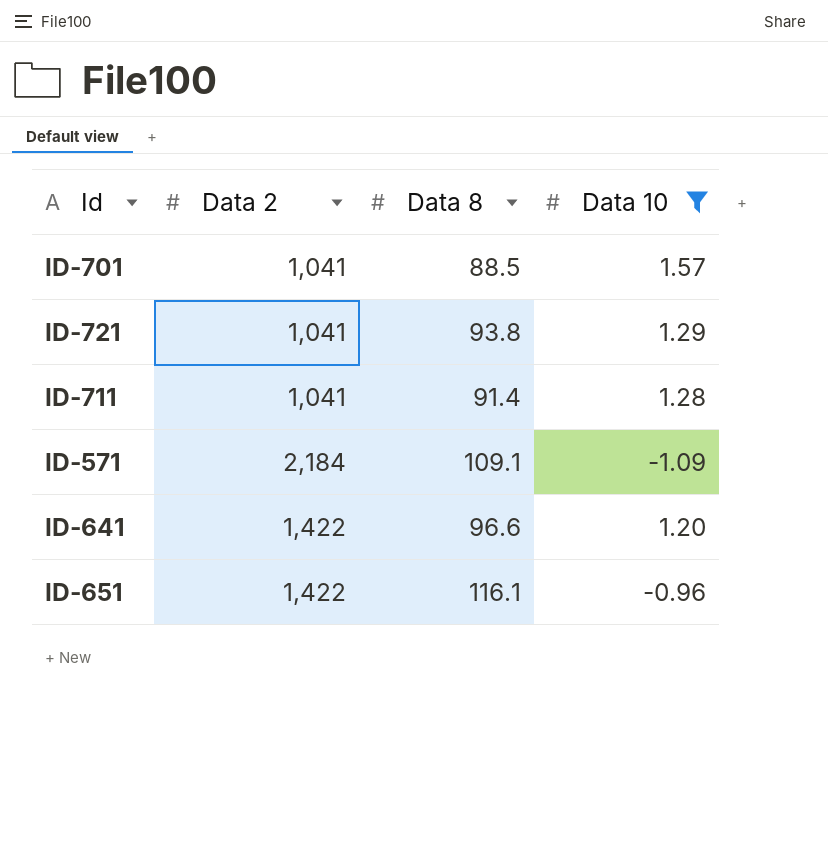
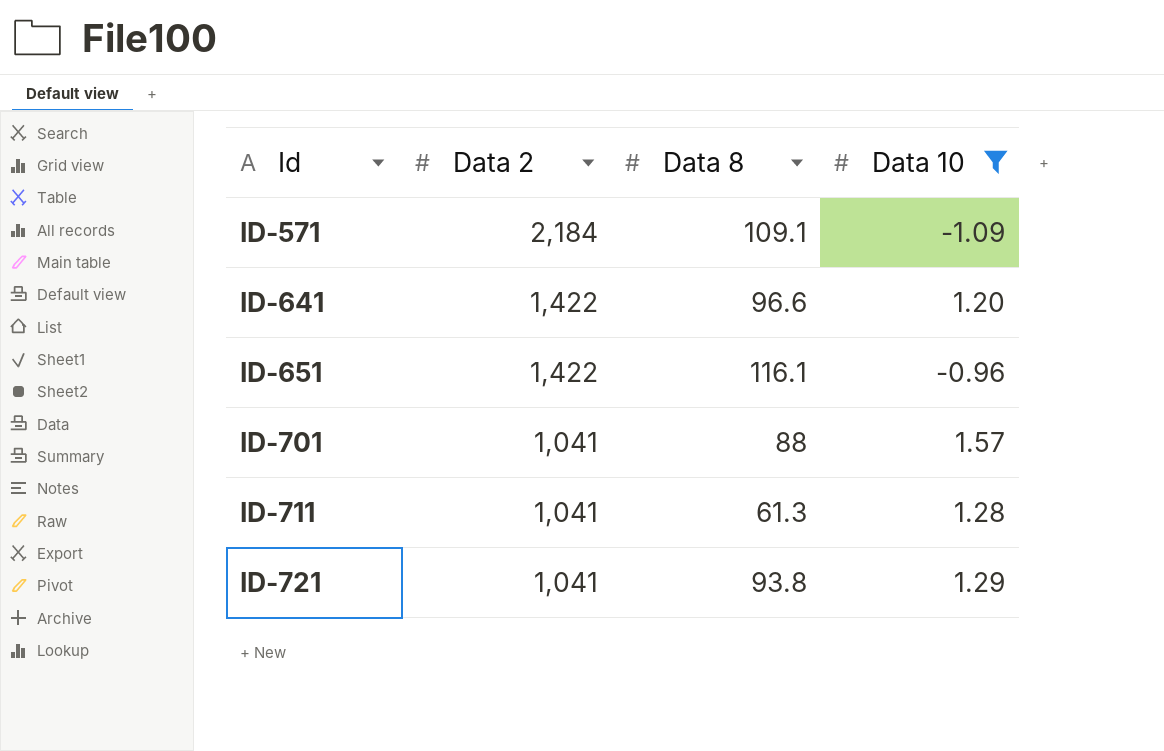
row order: none -> Id ascending
ID-701 | Data 8: 88.5 -> 88
ID-711 | Data 8: 91.4 -> 61.3

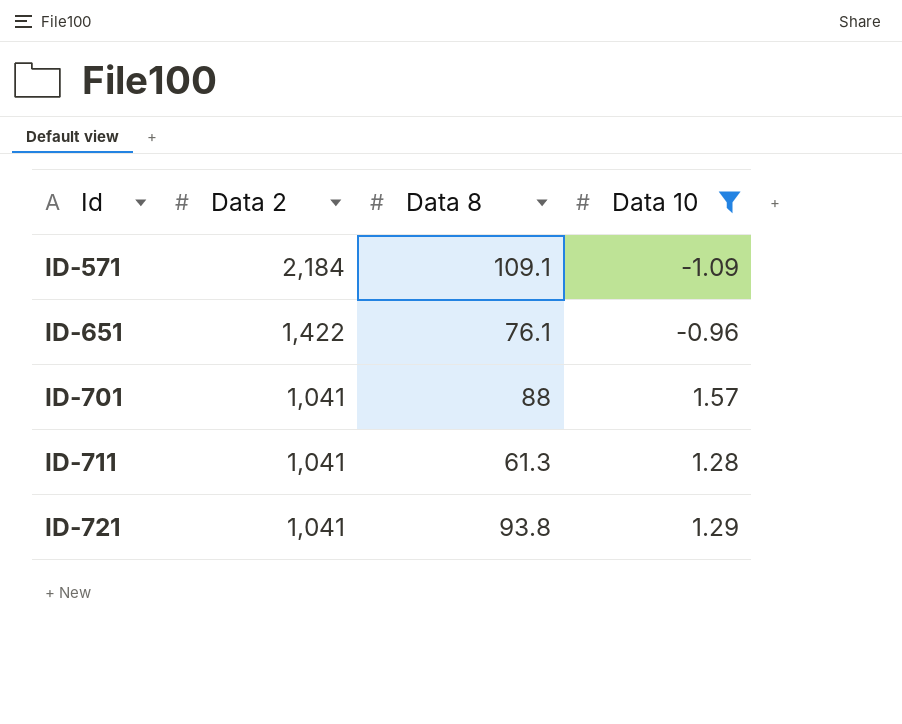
row ID-641: 1,422 | 96.6 | 1.20 -> none
ID-651 | Data 8: 116.1 -> 76.1

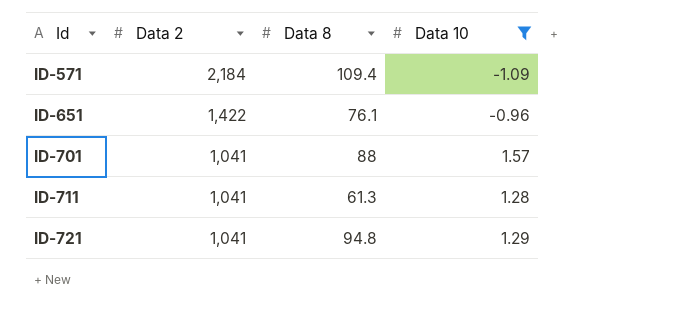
ID-571 | Data 8: 109.1 -> 109.4
ID-721 | Data 8: 93.8 -> 94.8

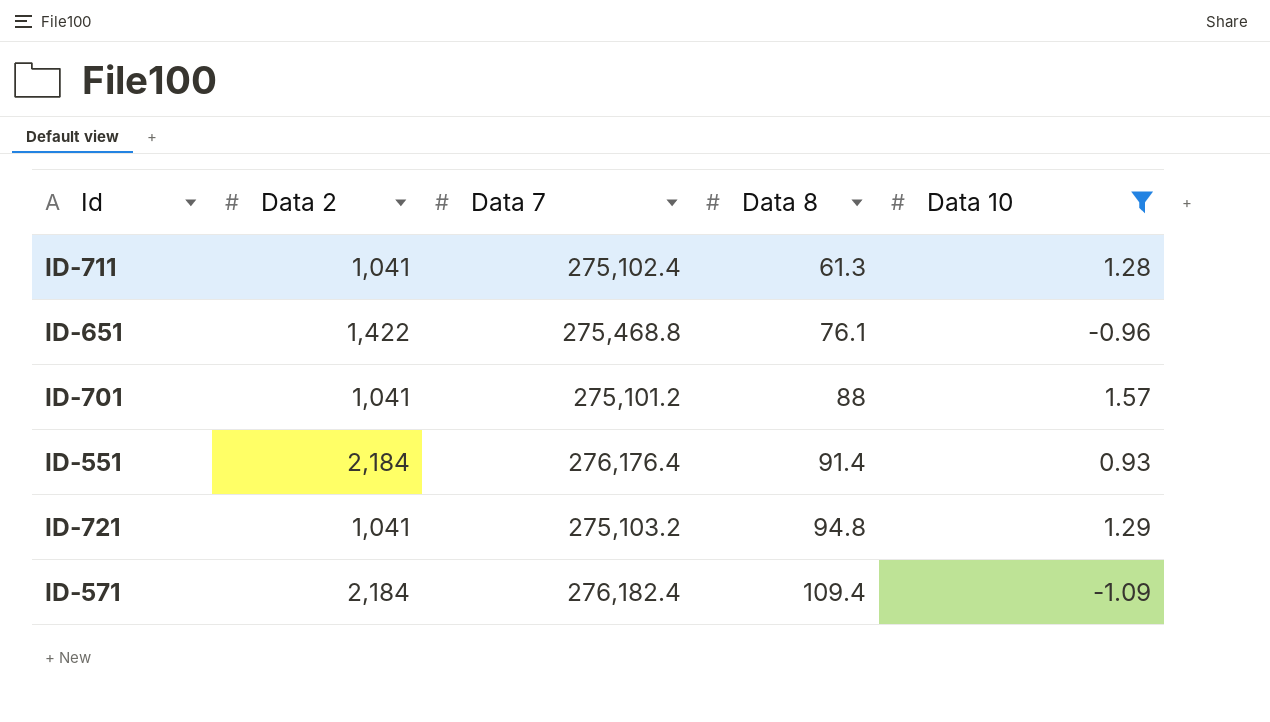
row order: Id ascending -> Data 8 ascending
column Data 7 | position: none -> 3
row ID-551: none -> 2,184 | 276,176.4 | 91.4 | 0.93

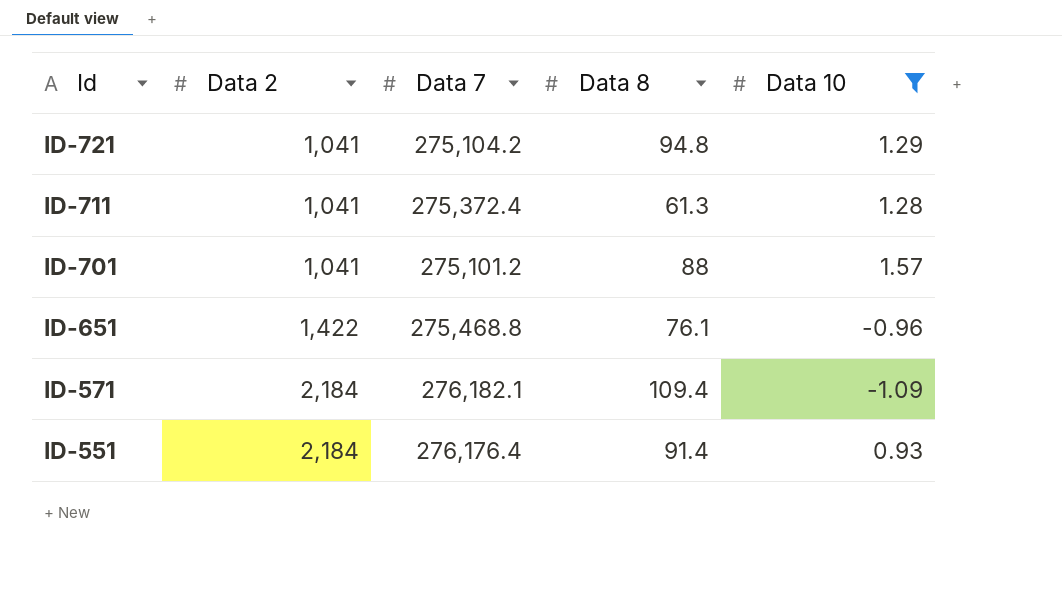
row order: Data 8 ascending -> Id descending
ID-721 | Data 7: 275,103.2 -> 275,104.2
ID-711 | Data 7: 275,102.4 -> 275,372.4
ID-571 | Data 7: 276,182.4 -> 276,182.1

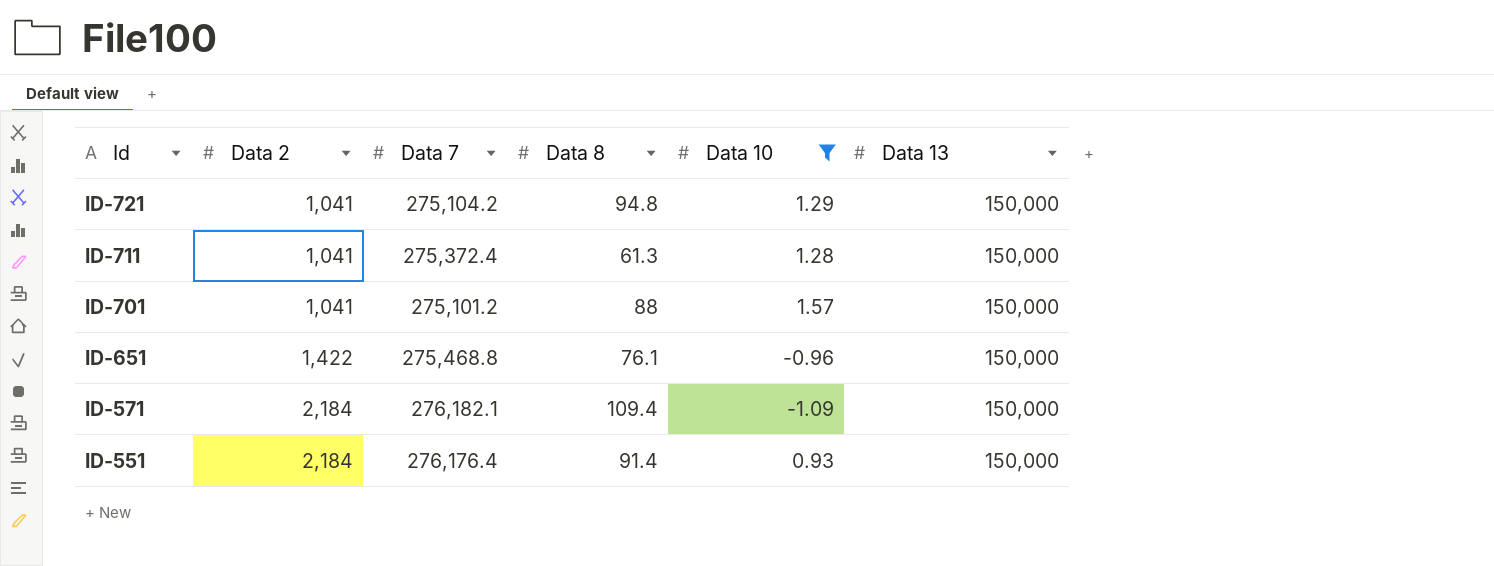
column Data 13 | position: none -> 6

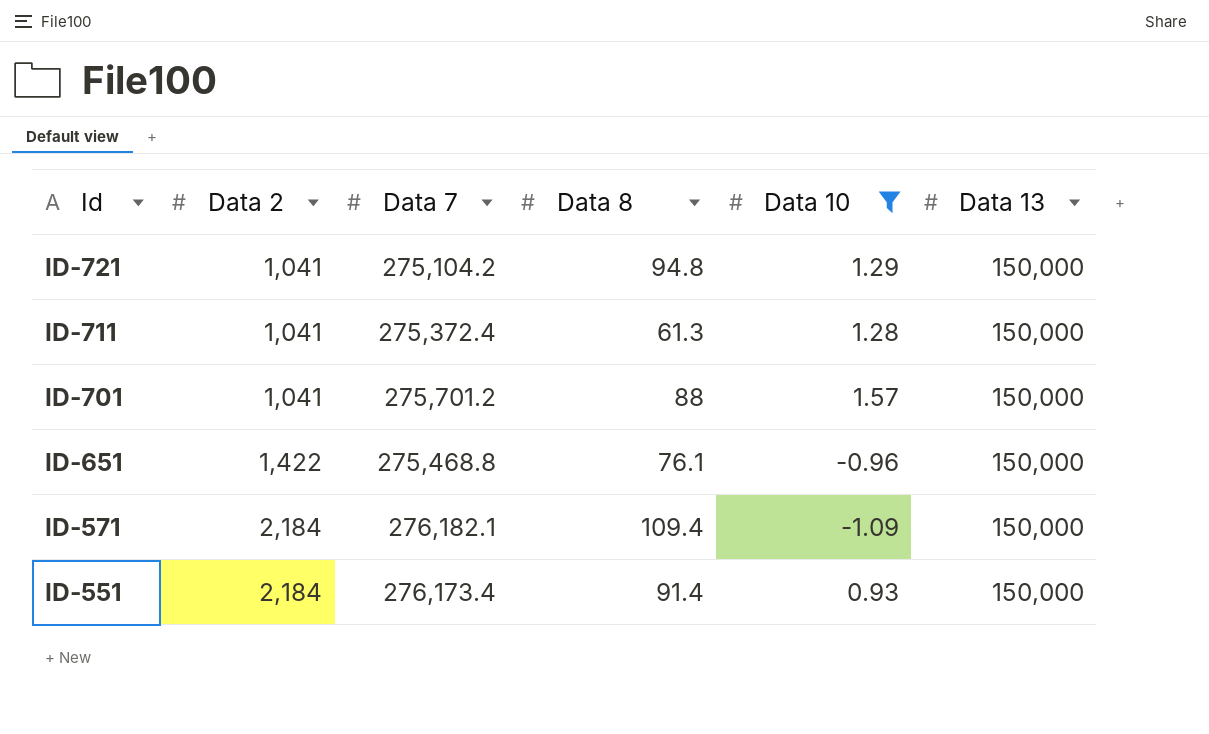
ID-701 | Data 7: 275,101.2 -> 275,701.2
ID-551 | Data 7: 276,176.4 -> 276,173.4

